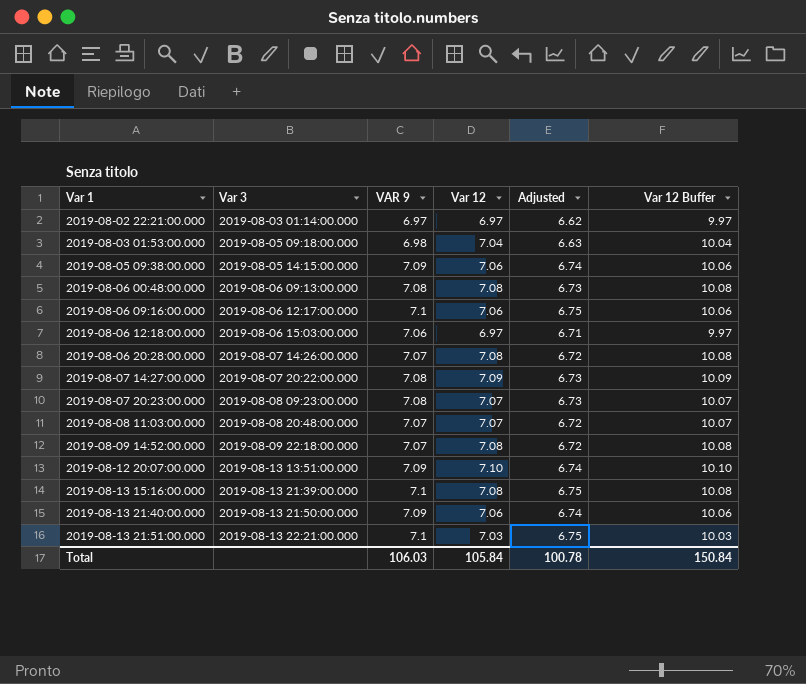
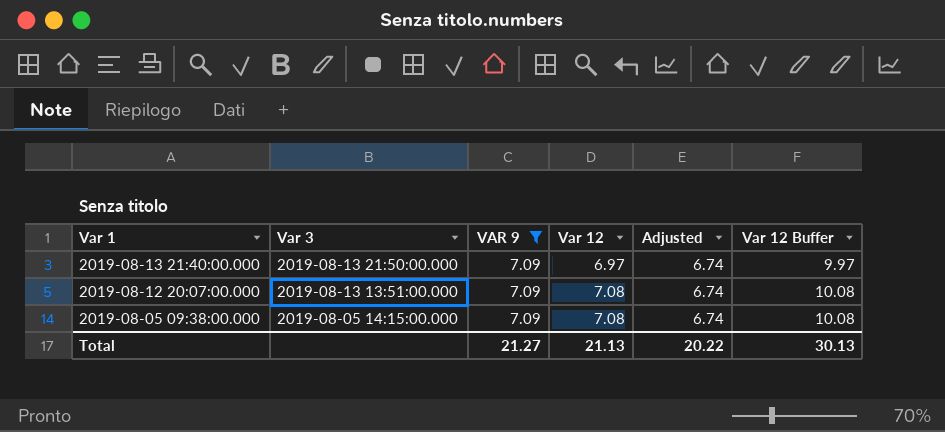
filter: none -> VAR 9 = 7.09
row order: Var 1 ascending -> Var 1 descending
2019-08-13 21:40:00.000 | Var 12: 7.06 -> 6.97
2019-08-13 21:40:00.000 | Var 12 Buffer: 10.06 -> 9.97
2019-08-12 20:07:00.000 | Var 12: 7.10 -> 7.08
2019-08-12 20:07:00.000 | Var 12 Buffer: 10.10 -> 10.08
2019-08-05 09:38:00.000 | Var 12: 7.06 -> 7.08
2019-08-05 09:38:00.000 | Var 12 Buffer: 10.06 -> 10.08
Total | VAR 9: 106.03 -> 21.27
Total | Var 12: 105.84 -> 21.13
Total | Adjusted: 100.78 -> 20.22
Total | Var 12 Buffer: 150.84 -> 30.13

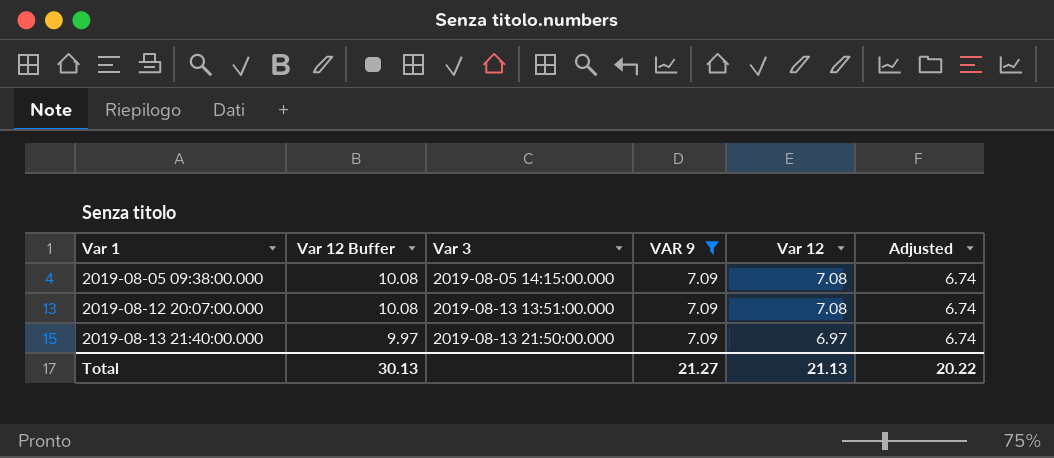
row order: Var 1 descending -> Var 1 ascending
column Var 12 Buffer | position: 6 -> 2

